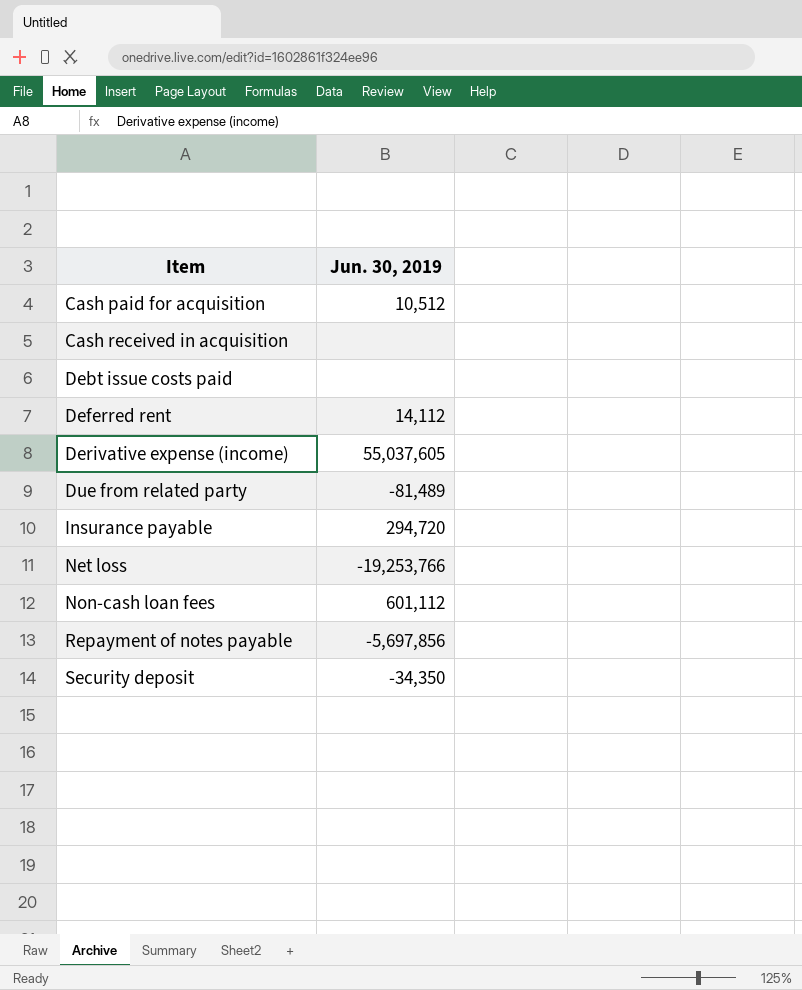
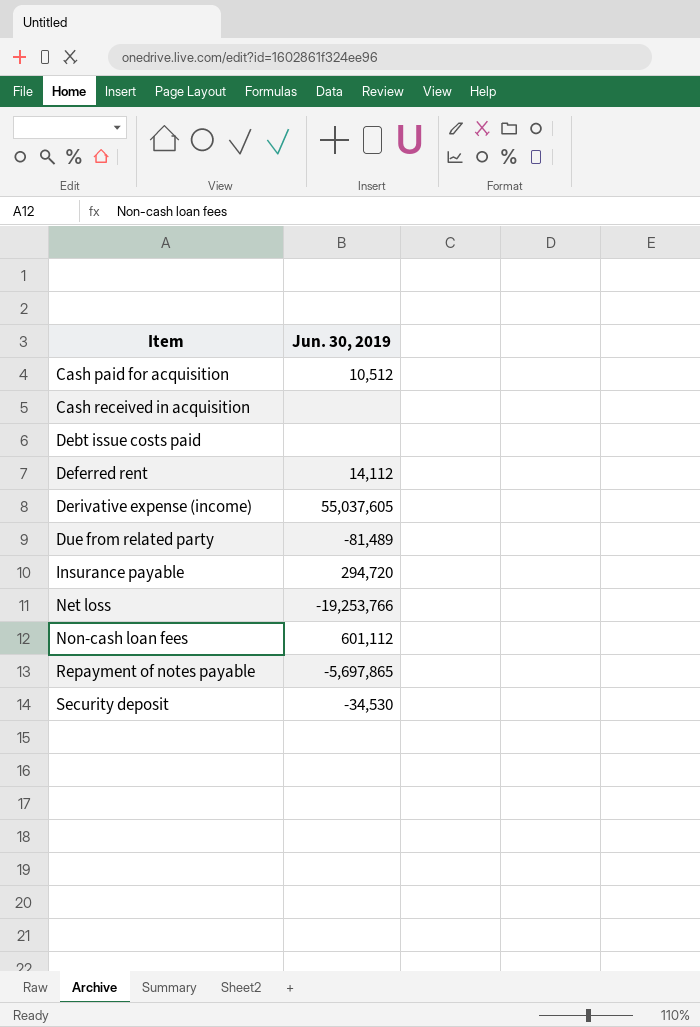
Repayment of notes payable | Jun. 30, 2019: -5,697,856 -> -5,697,865
Security deposit | Jun. 30, 2019: -34,350 -> -34,530

